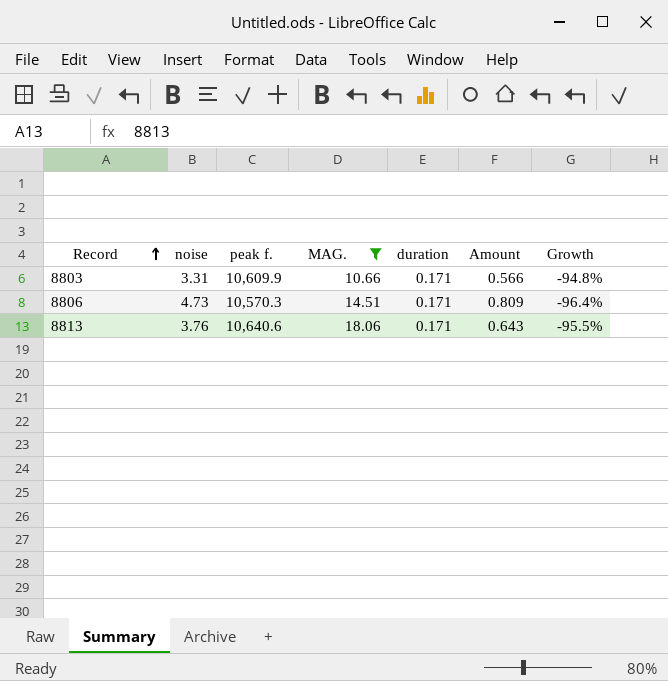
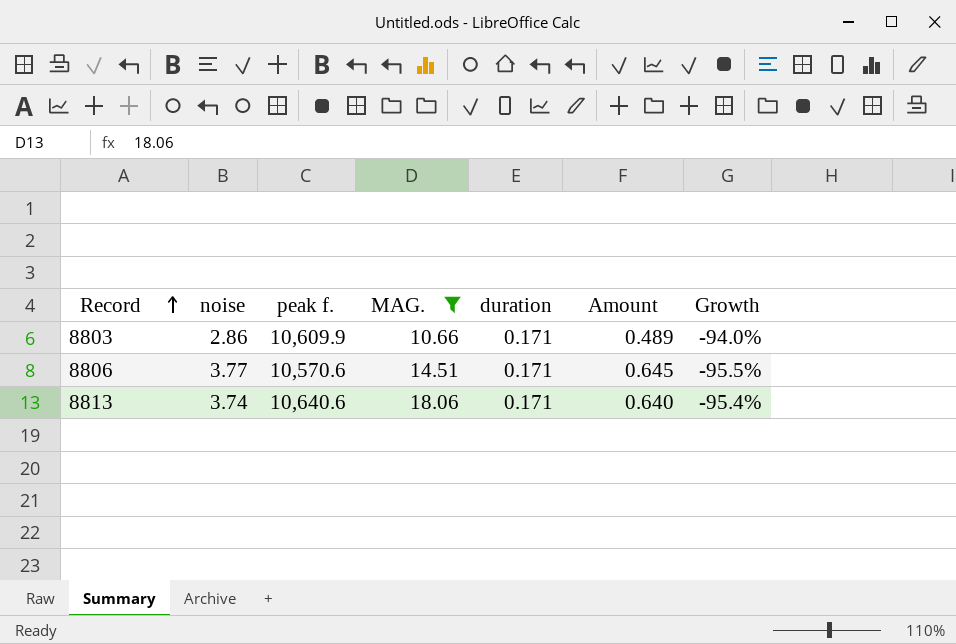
8803 | noise: 3.31 -> 2.86
8803 | Amount: 0.566 -> 0.489
8803 | Growth: -94.8% -> -94.0%
8806 | noise: 4.73 -> 3.77
8806 | peak f.: 10,570.3 -> 10,570.6
8806 | Amount: 0.809 -> 0.645
8806 | Growth: -96.4% -> -95.5%
8813 | noise: 3.76 -> 3.74
8813 | Amount: 0.643 -> 0.640
8813 | Growth: -95.5% -> -95.4%

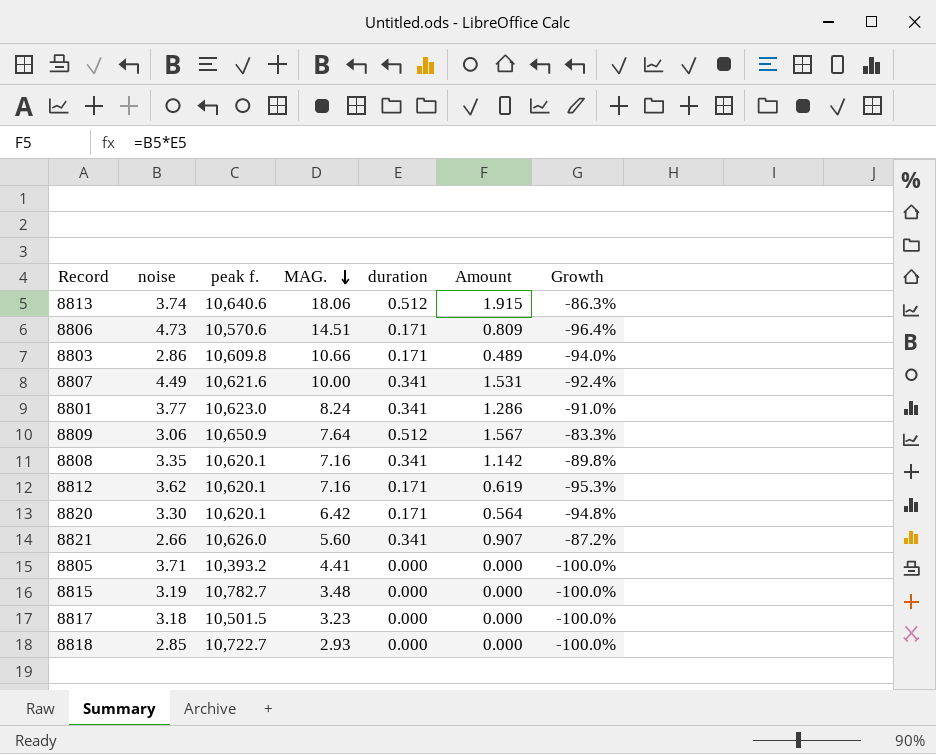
filter: MAG. >= 10.66 -> none
row order: Record ascending -> MAG. descending
8813 | duration: 0.171 -> 0.512
8813 | Amount: 0.640 -> 1.915
8813 | Growth: -95.4% -> -86.3%
8806 | noise: 3.77 -> 4.73
8806 | Amount: 0.645 -> 0.809
8806 | Growth: -95.5% -> -96.4%
8803 | peak f.: 10,609.9 -> 10,609.8

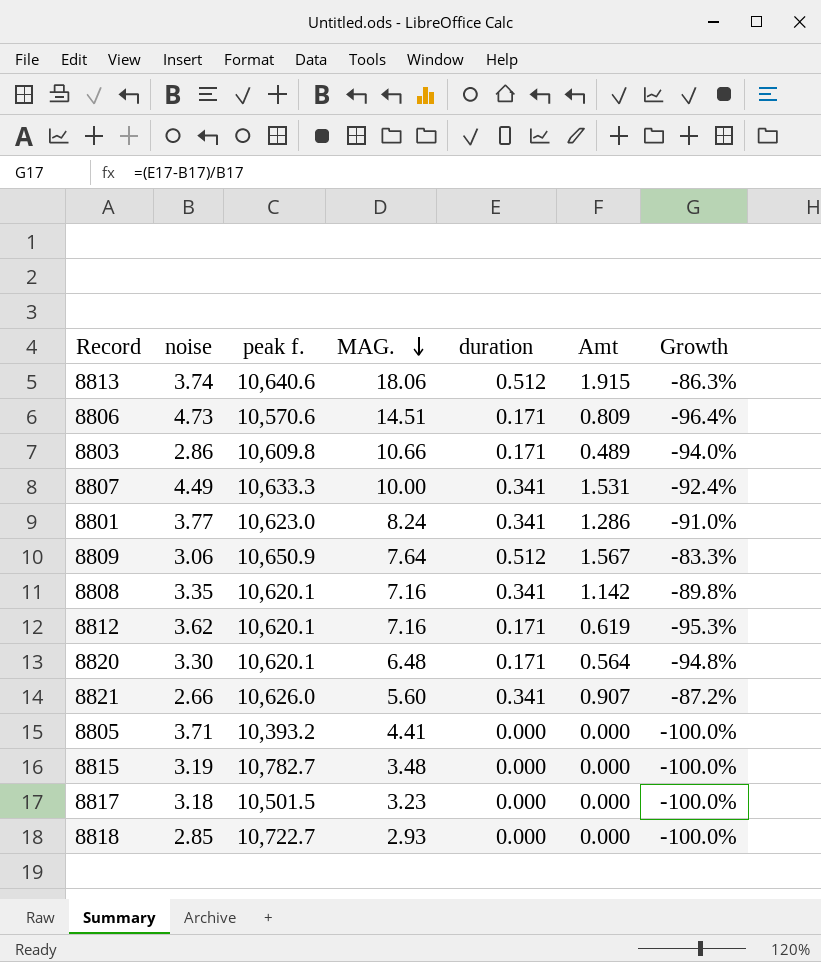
column name: Amount -> Amt
8807 | peak f.: 10,621.6 -> 10,633.3
8820 | MAG.: 6.42 -> 6.48

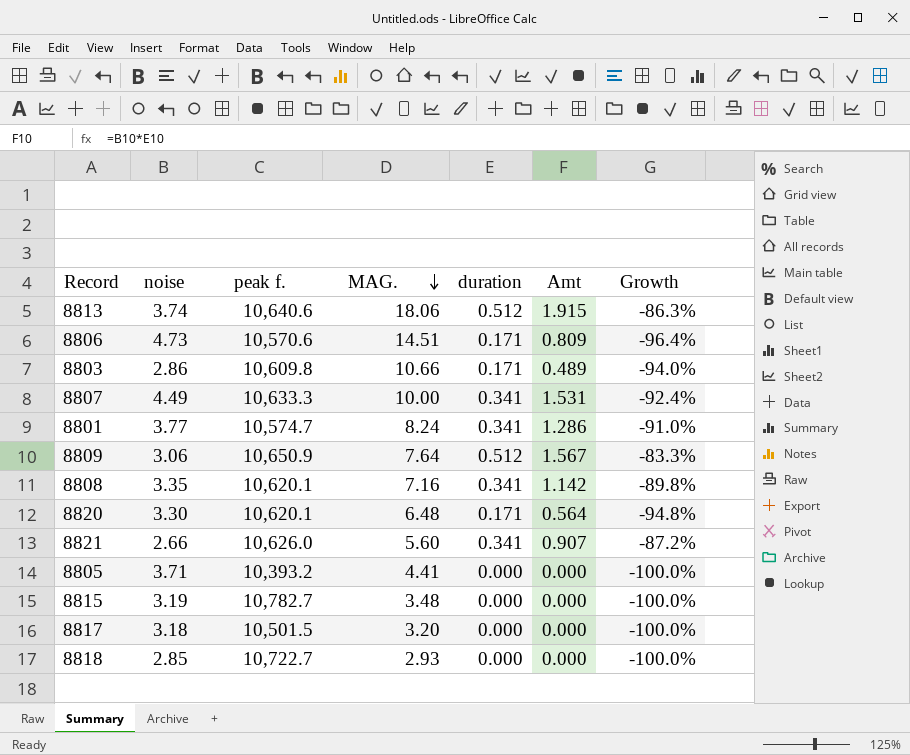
row 8812: 3.62 | 10,620.1 | 7.16 | 0.171 | 0.619 | -95.3% -> none
8801 | peak f.: 10,623.0 -> 10,574.7
8817 | MAG.: 3.23 -> 3.20

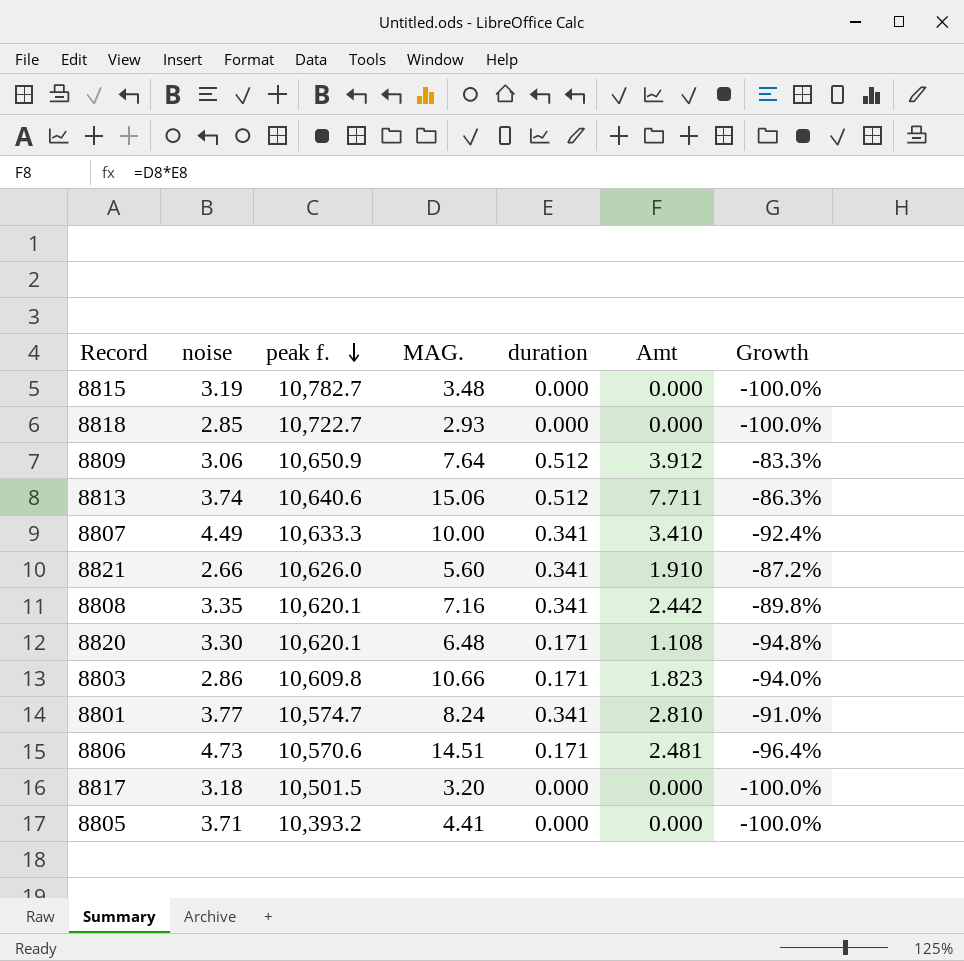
row order: MAG. descending -> peak f. descending
column Amt | formula: [noise] * [duration] -> [MAG.] * [duration]
8813 | MAG.: 18.06 -> 15.06

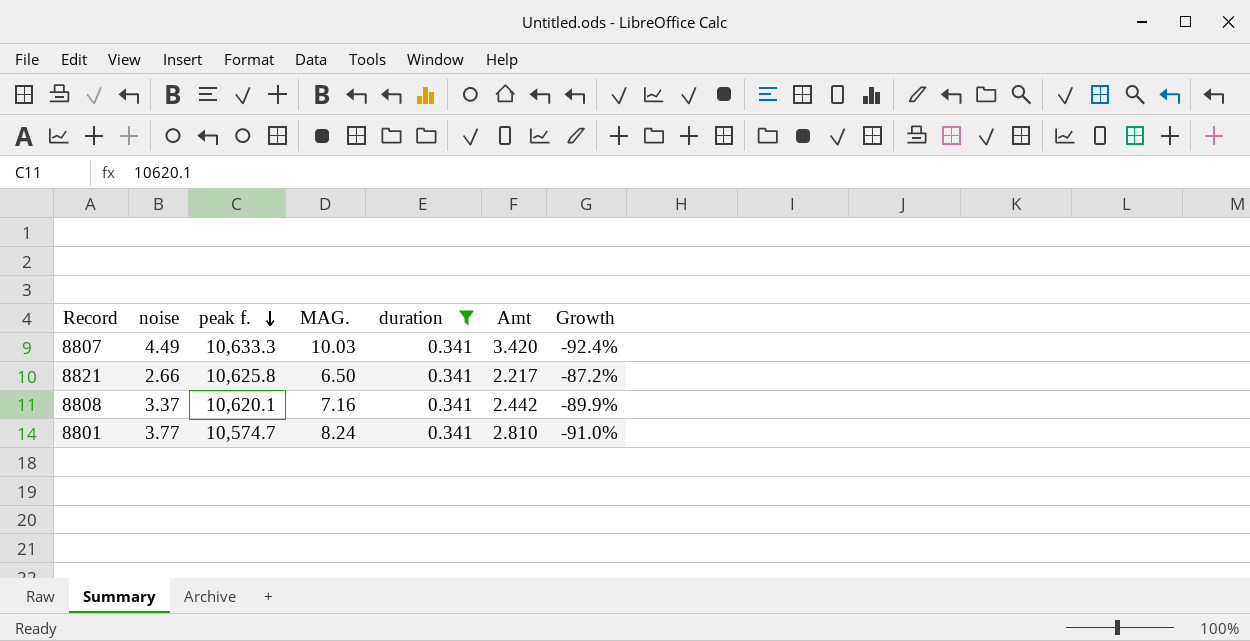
filter: none -> duration = 0.341
8807 | MAG.: 10.00 -> 10.03
8807 | Amt: 3.410 -> 3.420
8821 | peak f.: 10,626.0 -> 10,625.8
8821 | MAG.: 5.60 -> 6.50
8821 | Amt: 1.910 -> 2.217
8808 | noise: 3.35 -> 3.37
8808 | Growth: -89.8% -> -89.9%

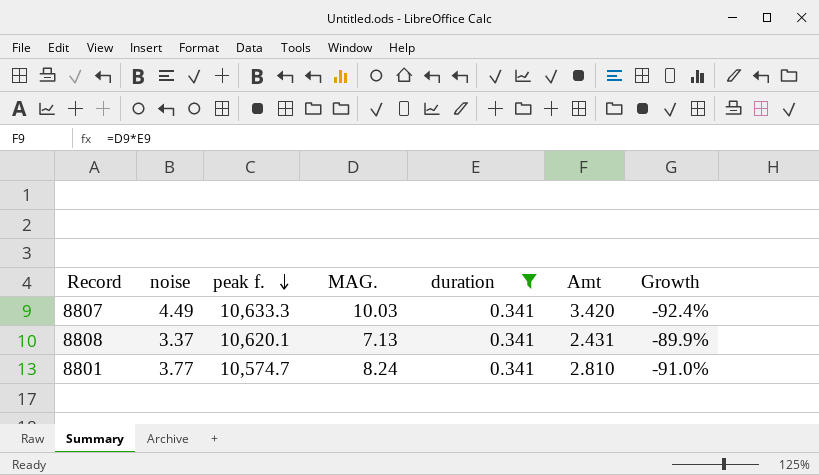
row 8821: 2.66 | 10,625.8 | 6.50 | 0.341 | 2.217 | -87.2% -> none
8808 | MAG.: 7.16 -> 7.13
8808 | Amt: 2.442 -> 2.431

